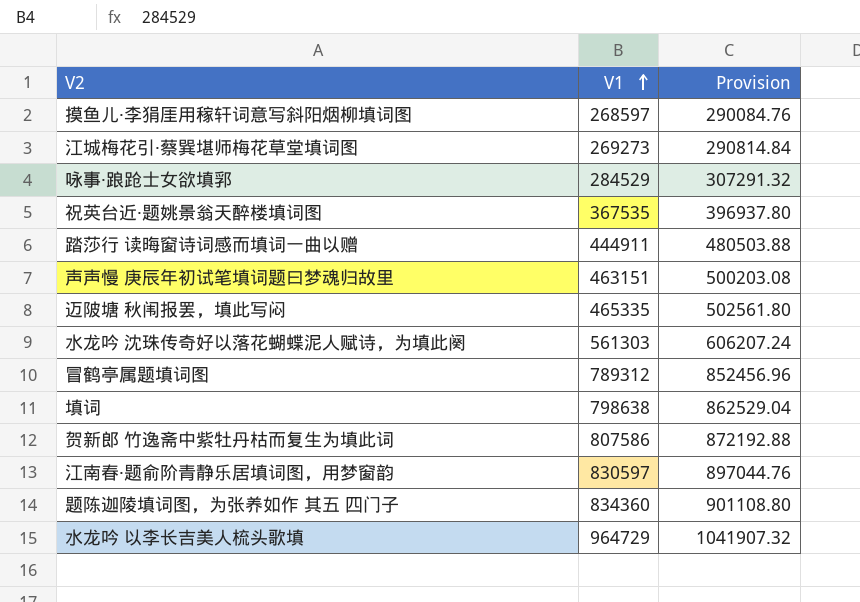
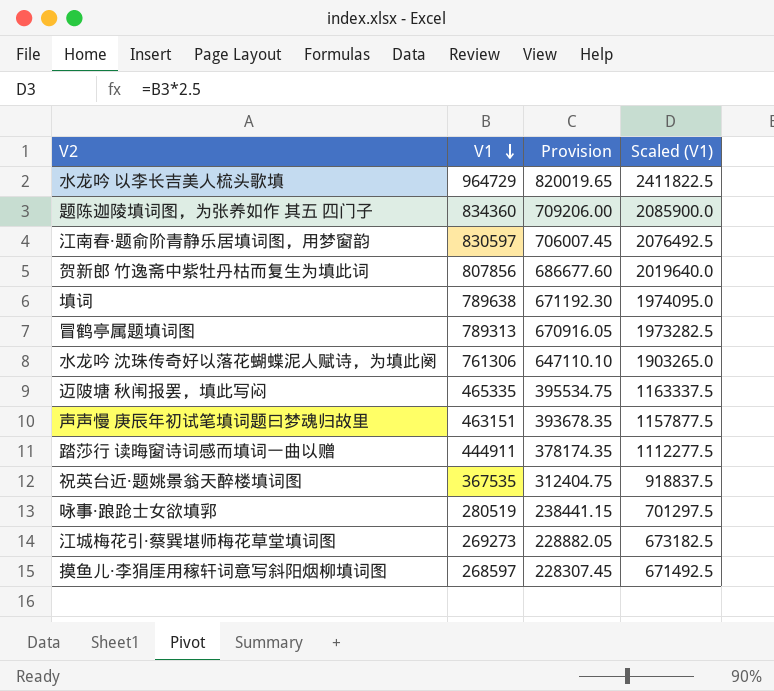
row order: V1 ascending -> V1 descending
column Provision | formula: [V1] * 1.08 -> [V1] * 0.85
column Scaled (V1) | formula: none -> [V1] * 2.5
贺新郎 竹逸斋中紫牡丹枯而复生为填此词 | V1: 807586 -> 807856
填词 | V1: 798638 -> 789638
冒鹤亭属题填词图 | V1: 789312 -> 789313
水龙吟 沈珠传奇好以落花蝴蝶泥人赋诗，为填此阕 | V1: 561303 -> 761306
咏事·踉跄士女欲填郛 | V1: 284529 -> 280519

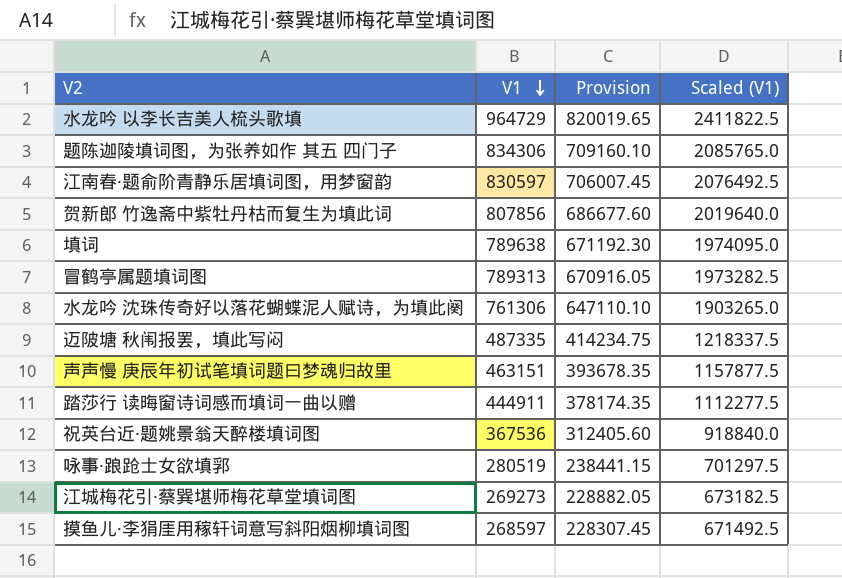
题陈迦陵填词图，为张养如作 其五 四门子 | V1: 834360 -> 834306
题陈迦陵填词图，为张养如作 其五 四门子 | Provision: 709206.00 -> 709160.10
题陈迦陵填词图，为张养如作 其五 四门子 | Scaled (V1): 2085900.0 -> 2085765.0
迈陂塘 秋闱报罢，填此写闷 | V1: 465335 -> 487335
迈陂塘 秋闱报罢，填此写闷 | Provision: 395534.75 -> 414234.75
迈陂塘 秋闱报罢，填此写闷 | Scaled (V1): 1163337.5 -> 1218337.5
祝英台近·题姚景翁天醉楼填词图 | V1: 367535 -> 367536
祝英台近·题姚景翁天醉楼填词图 | Provision: 312404.75 -> 312405.60
祝英台近·题姚景翁天醉楼填词图 | Scaled (V1): 918837.5 -> 918840.0

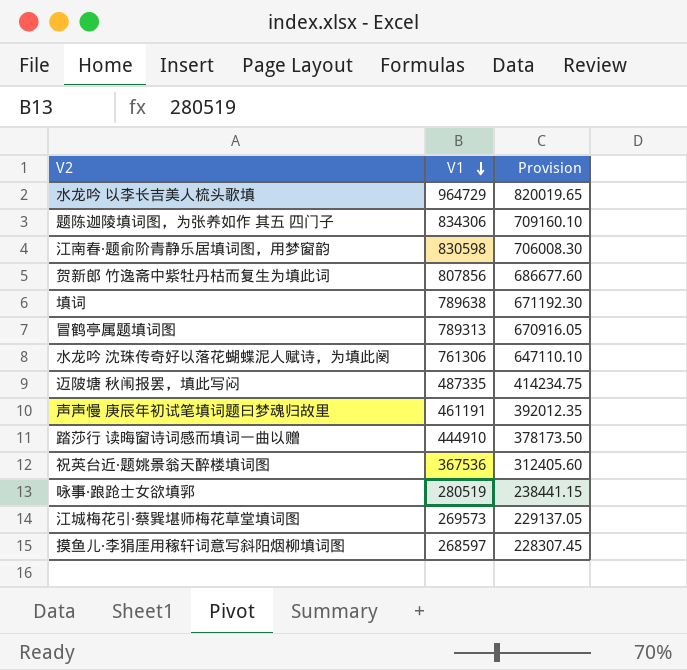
column Scaled (V1) | formula: [V1] * 2.5 -> none
江南春·题俞阶青静乐居填词图，用梦窗韵 | V1: 830597 -> 830598
江南春·题俞阶青静乐居填词图，用梦窗韵 | Provision: 706007.45 -> 706008.30
声声慢 庚辰年初试笔填词题曰梦魂归故里 | V1: 463151 -> 461191
声声慢 庚辰年初试笔填词题曰梦魂归故里 | Provision: 393678.35 -> 392012.35
踏莎行 读晦窗诗词感而填词一曲以赠 | V1: 444911 -> 444910
踏莎行 读晦窗诗词感而填词一曲以赠 | Provision: 378174.35 -> 378173.50
江城梅花引·蔡巽堪师梅花草堂填词图 | V1: 269273 -> 269573
江城梅花引·蔡巽堪师梅花草堂填词图 | Provision: 228882.05 -> 229137.05

